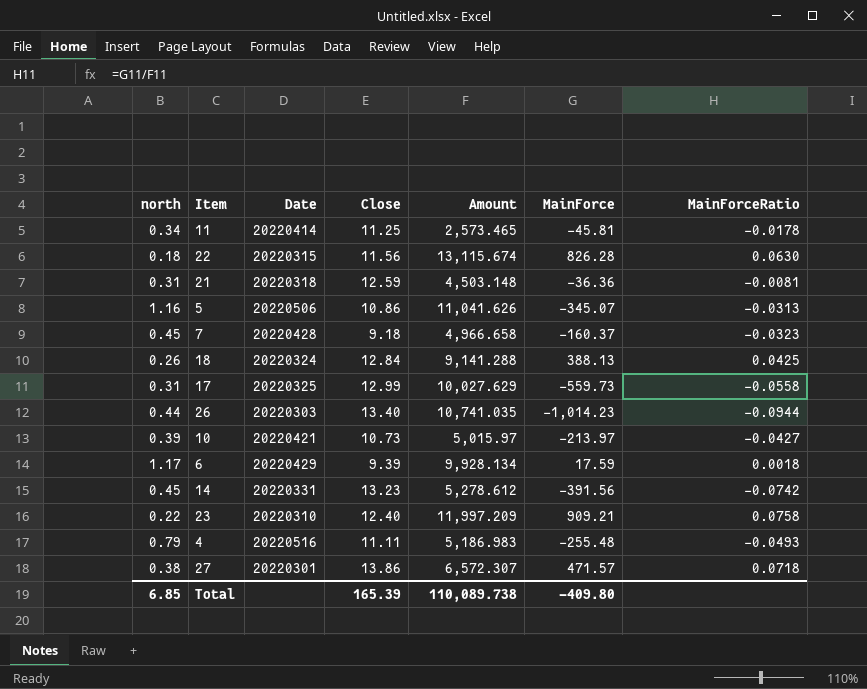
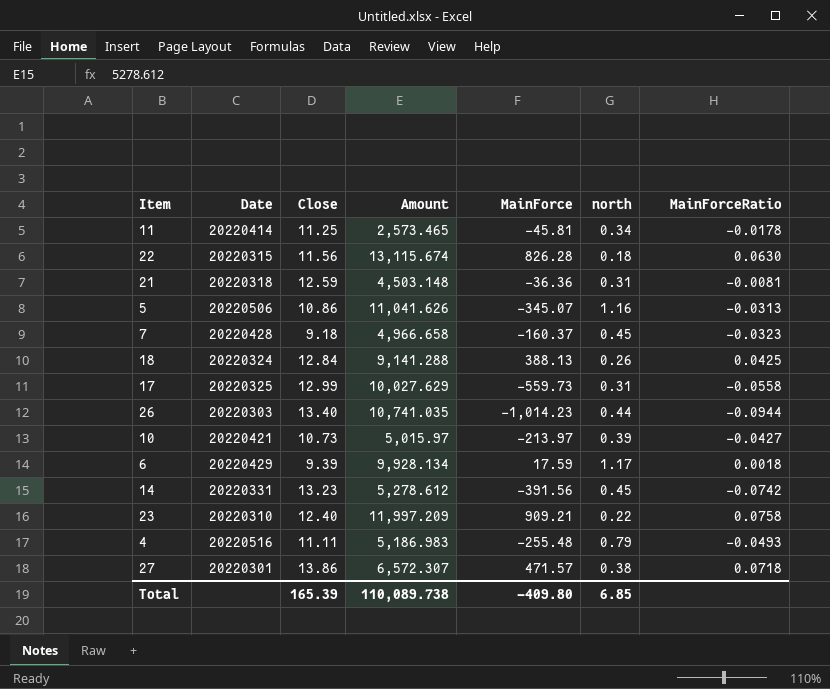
column north | position: 1 -> 6

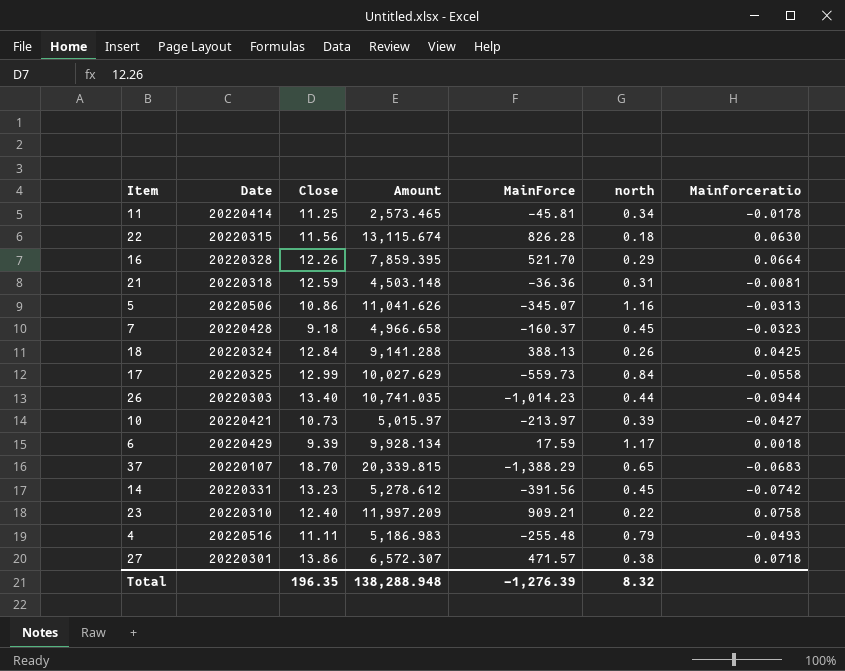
column name: MainForceRatio -> Mainforceratio
row 16: none -> 20220328 | 12.26 | 7,859.395 | 521.70 | 0.29 | 0.0664
17 | north: 0.31 -> 0.84
row 37: none -> 20220107 | 18.70 | 20,339.815 | -1,388.29 | 0.65 | -0.0683
Total | Close: 165.39 -> 196.35
Total | Amount: 110,089.738 -> 138,288.948
Total | MainForce: -409.80 -> -1,276.39
Total | north: 6.85 -> 8.32

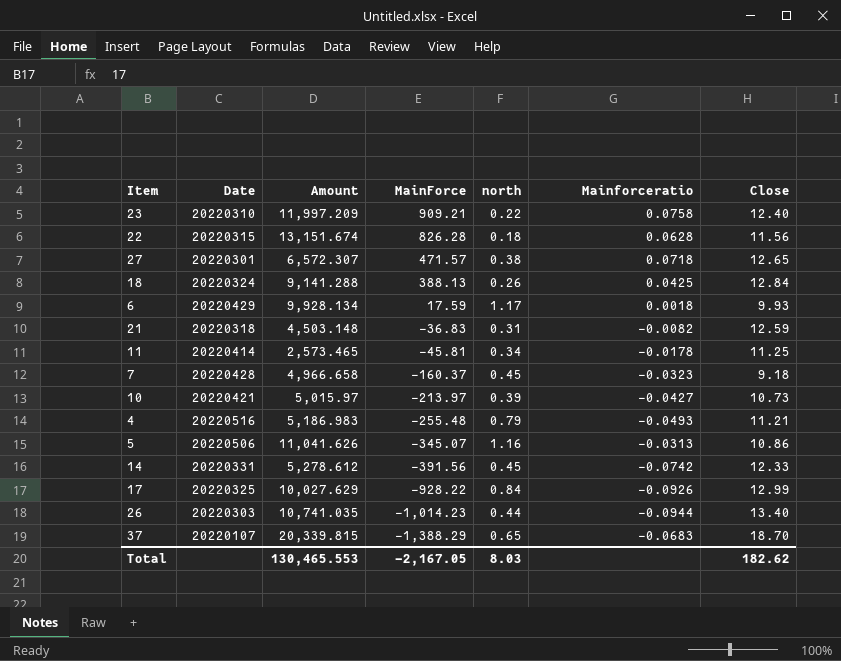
row order: none -> MainForce descending
column Close | position: 3 -> 7
row 16: 20220328 | 12.26 | 7,859.395 | 521.70 | 0.29 | 0.0664 -> none
22 | Amount: 13,115.674 -> 13,151.674
22 | Mainforceratio: 0.0630 -> 0.0628
27 | Close: 13.86 -> 12.65
6 | Close: 9.39 -> 9.93
21 | MainForce: -36.36 -> -36.83
21 | Mainforceratio: -0.0081 -> -0.0082
4 | Close: 11.11 -> 11.21
14 | Close: 13.23 -> 12.33
17 | MainForce: -559.73 -> -928.22
17 | Mainforceratio: -0.0558 -> -0.0926
Total | Amount: 138,288.948 -> 130,465.553
Total | MainForce: -1,276.39 -> -2,167.05
Total | north: 8.32 -> 8.03
Total | Close: 196.35 -> 182.62

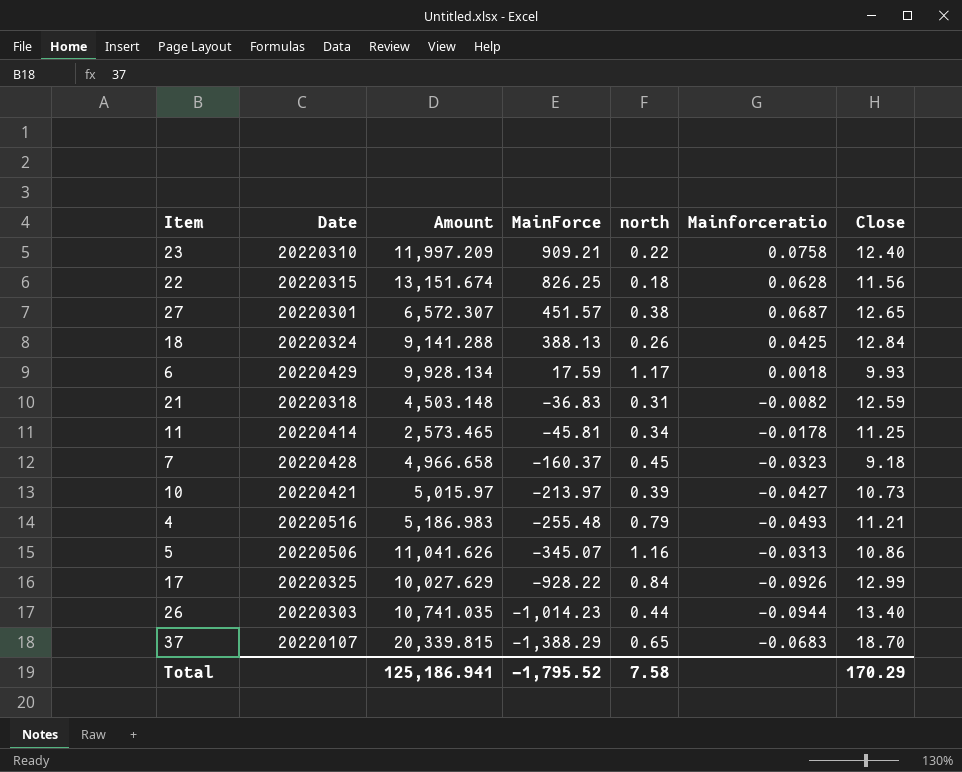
row 14: 20220331 | 5,278.612 | -391.56 | 0.45 | -0.0742 | 12.33 -> none
22 | MainForce: 826.28 -> 826.25
27 | MainForce: 471.57 -> 451.57
27 | Mainforceratio: 0.0718 -> 0.0687
Total | Amount: 130,465.553 -> 125,186.941
Total | MainForce: -2,167.05 -> -1,795.52
Total | north: 8.03 -> 7.58
Total | Close: 182.62 -> 170.29

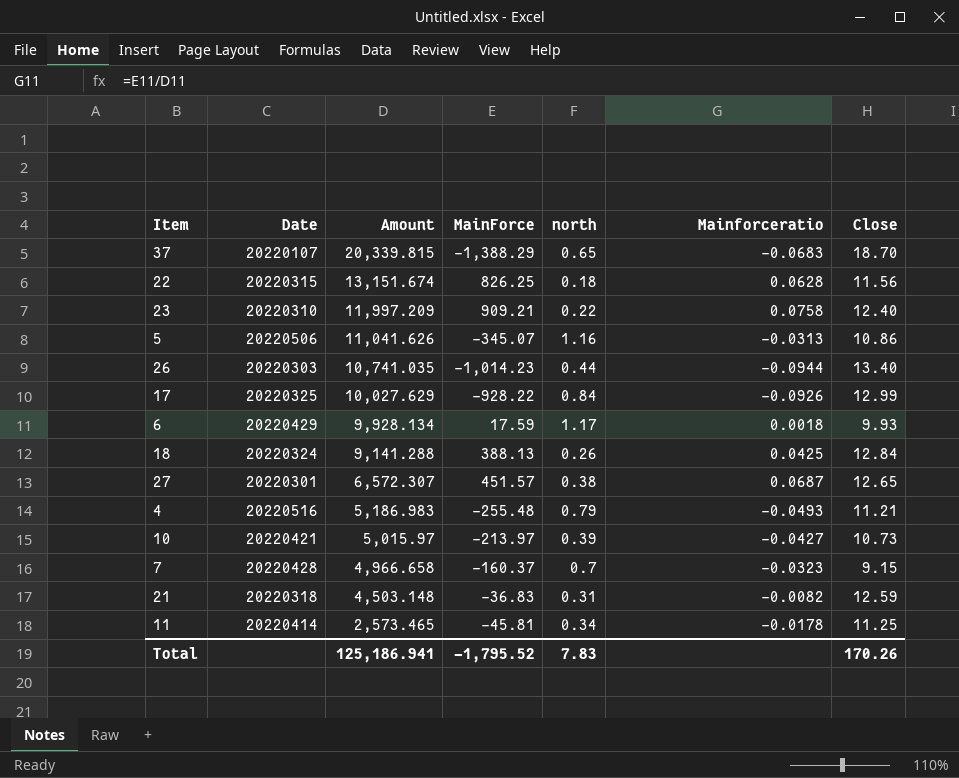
row order: MainForce descending -> Amount descending
7 | north: 0.45 -> 0.7
7 | Close: 9.18 -> 9.15
Total | north: 7.58 -> 7.83
Total | Close: 170.29 -> 170.26

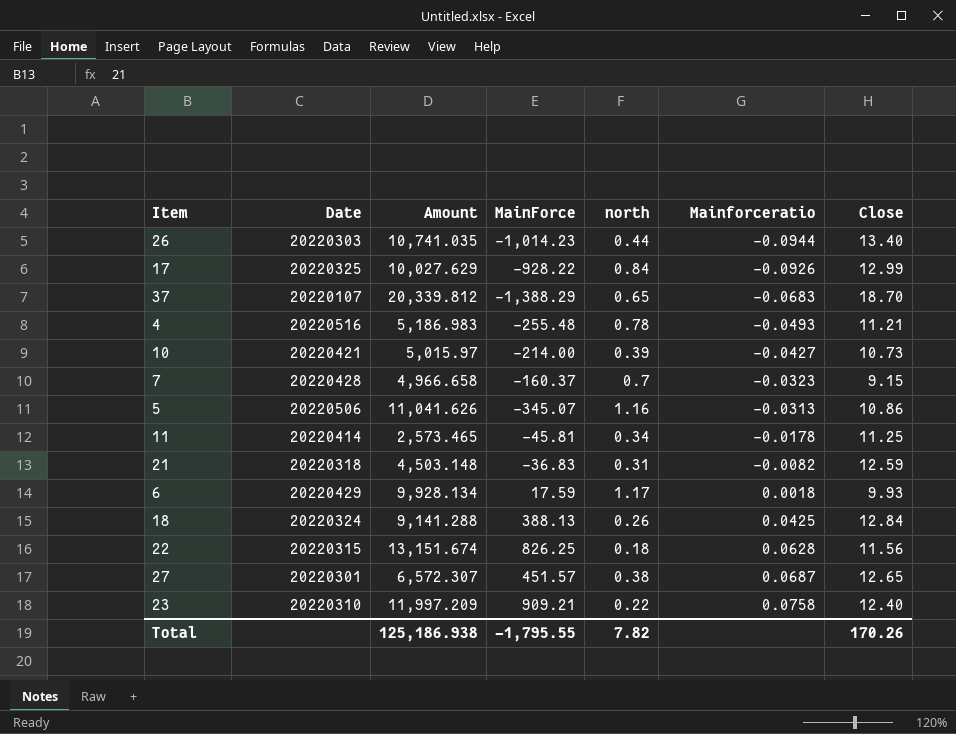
row order: Amount descending -> Mainforceratio ascending
37 | Amount: 20,339.815 -> 20,339.812
4 | north: 0.79 -> 0.78
10 | MainForce: -213.97 -> -214.00
Total | Amount: 125,186.941 -> 125,186.938
Total | MainForce: -1,795.52 -> -1,795.55
Total | north: 7.83 -> 7.82

